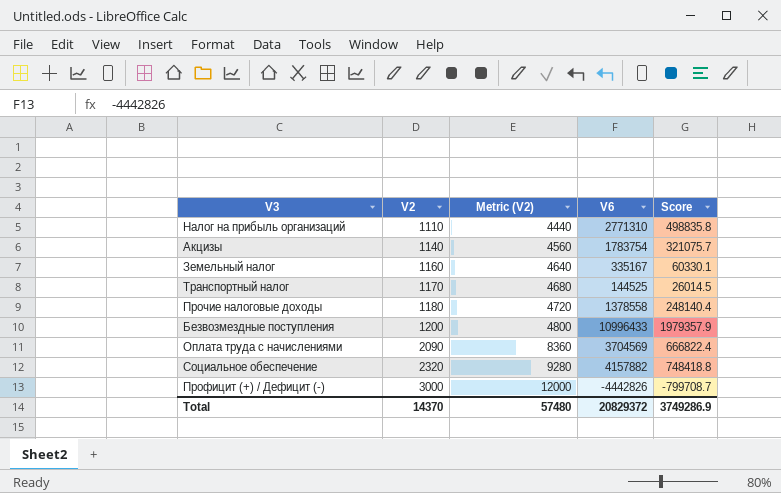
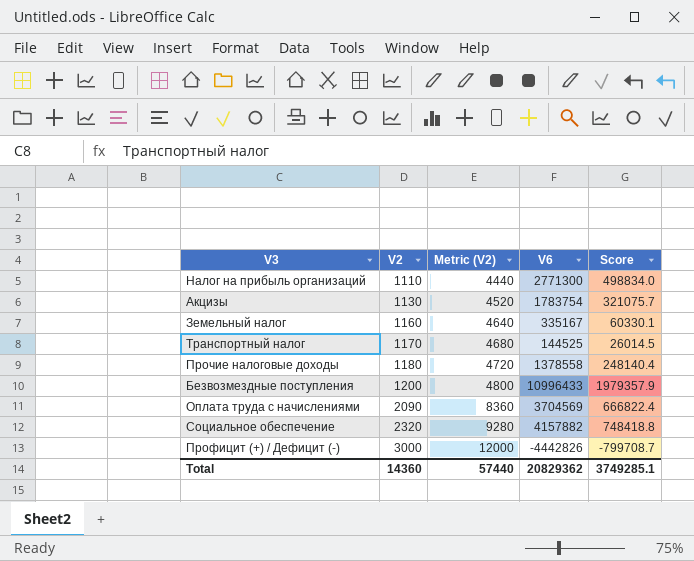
Налог на прибыль организаций | V6: 2771310 -> 2771300
Налог на прибыль организаций | Score: 498835.8 -> 498834.0
Акцизы | V2: 1140 -> 1130
Акцизы | Metric (V2): 4560 -> 4520
Total | V2: 14370 -> 14360
Total | Metric (V2): 57480 -> 57440
Total | V6: 20829372 -> 20829362
Total | Score: 3749286.9 -> 3749285.1

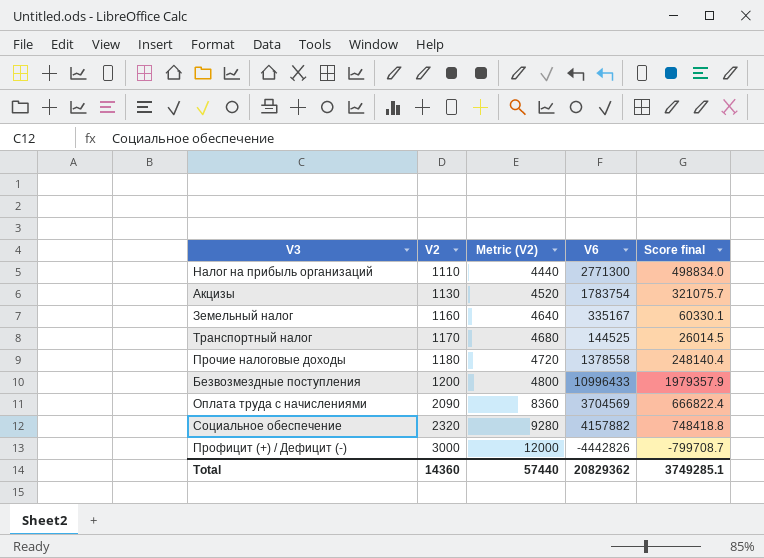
column name: Score -> Score final

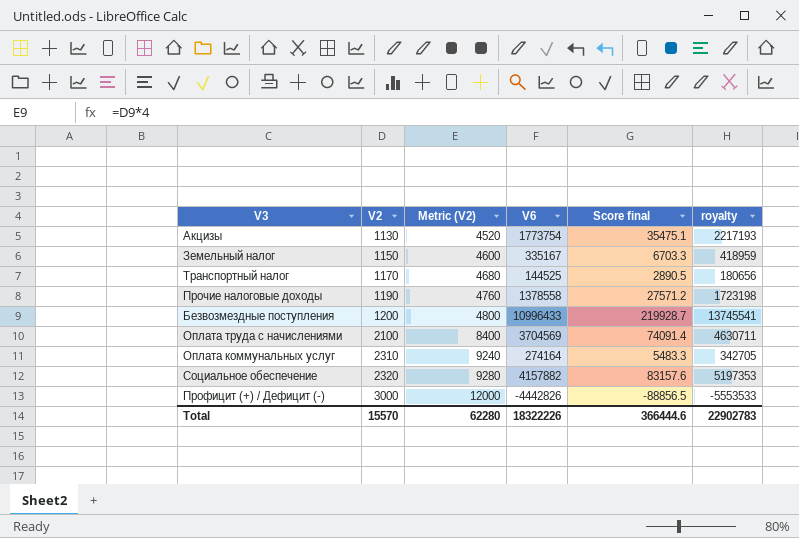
column Score final | formula: [V6] * 0.18 -> [V6] * 0.02
column royalty | formula: none -> [V6] * 1.25
row Налог на прибыль организаций: 1110 | 4440 | 2771300 | 498834.0 -> none
Акцизы | V6: 1783754 -> 1773754
Земельный налог | V2: 1160 -> 1150
Земельный налог | Metric (V2): 4640 -> 4600
Прочие налоговые доходы | V2: 1180 -> 1190
Прочие налоговые доходы | Metric (V2): 4720 -> 4760
Оплата труда с начислениями | V2: 2090 -> 2100
Оплата труда с начислениями | Metric (V2): 8360 -> 8400
row Оплата коммунальных услуг: none -> 2310 | 9240 | 274164 | 5483.3 | 342705
Total | V2: 14360 -> 15570
Total | Metric (V2): 57440 -> 62280
Total | V6: 20829362 -> 18322226
Total | Score final: 3749285.1 -> 366444.6

